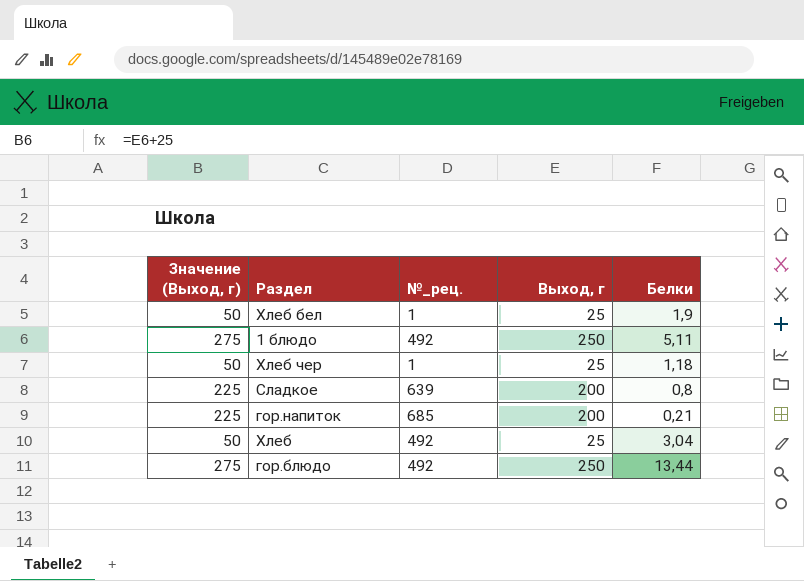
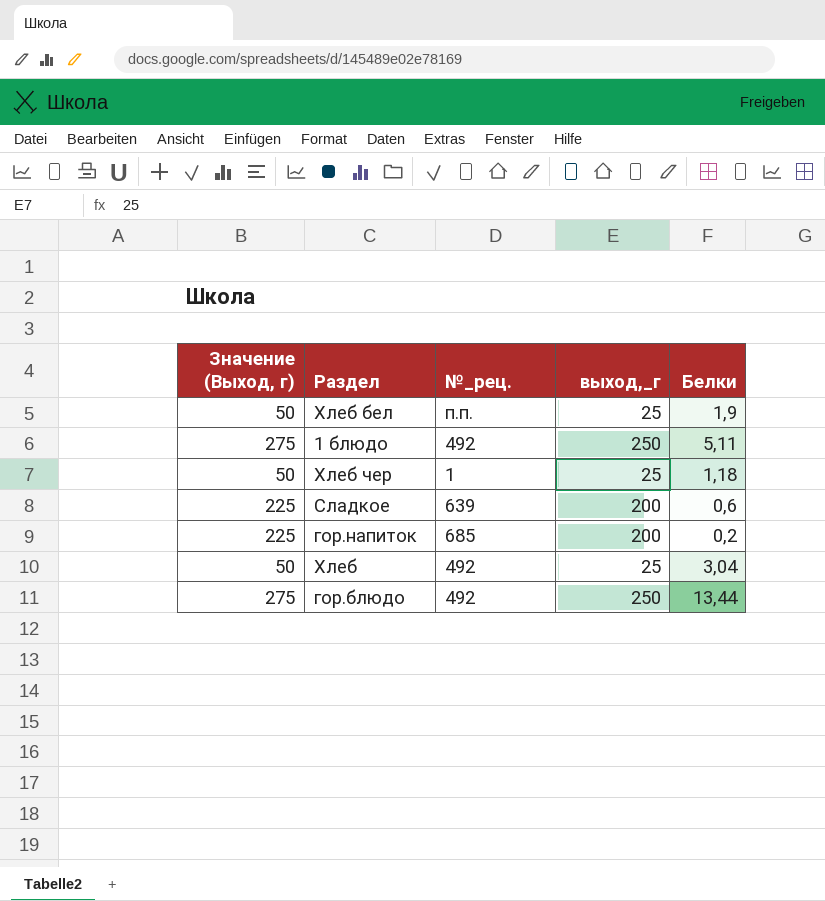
column name: Выход, г -> выход,_г
Хлеб бел | №_рец.: 1 -> п.п.
Сладкое | Белки: 0,8 -> 0,6
гор.напиток | Белки: 0,21 -> 0,2

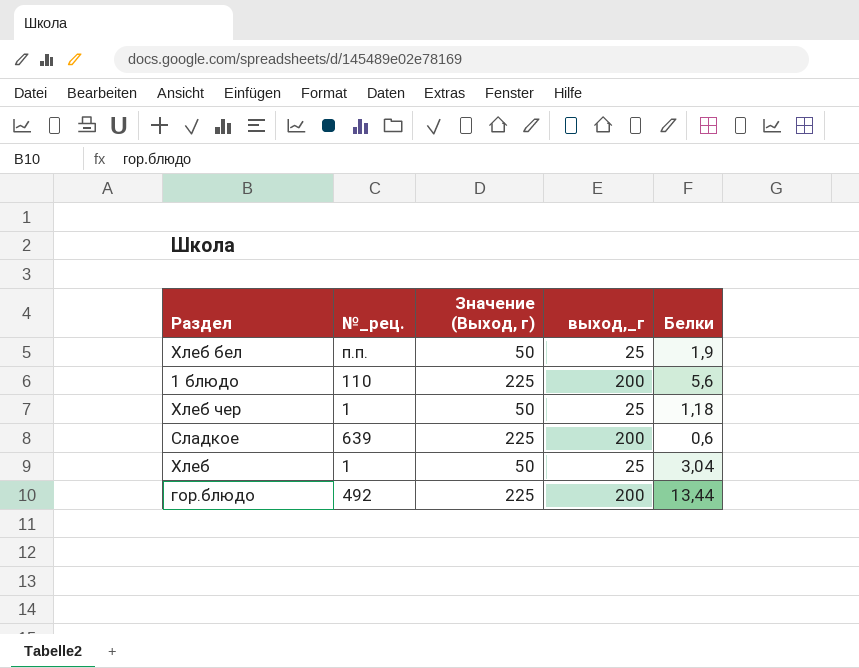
column Значение (Выход, г) | position: 1 -> 3
row гор.напиток: 225 | 685 | 200 | 0,2 -> none
1 блюдо | №_рец.: 492 -> 110
1 блюдо | Значение (Выход, г): 275 -> 225
1 блюдо | выход,_г: 250 -> 200
1 блюдо | Белки: 5,11 -> 5,6
Хлеб | №_рец.: 492 -> 1
гор.блюдо | Значение (Выход, г): 275 -> 225
гор.блюдо | выход,_г: 250 -> 200

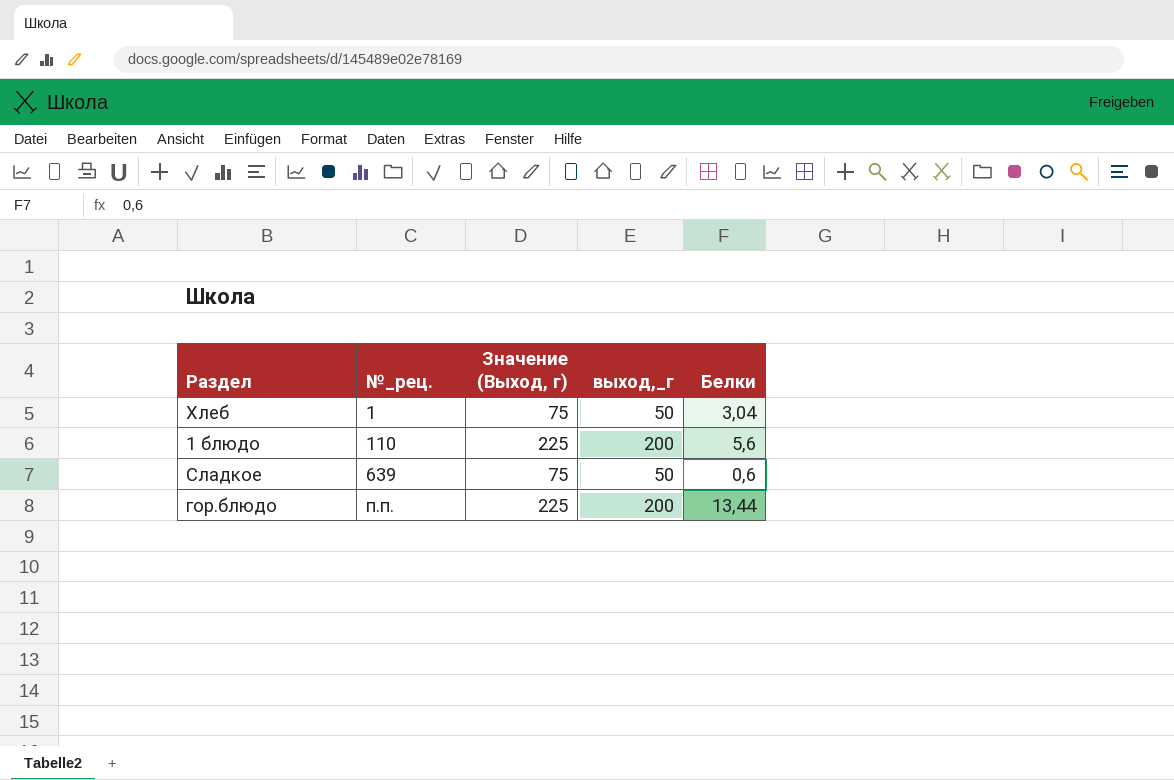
row order: none -> №_рец. ascending
row Хлеб бел: п.п. | 50 | 25 | 1,9 -> none
row Хлеб чер: 1 | 50 | 25 | 1,18 -> none
Хлеб | Значение (Выход, г): 50 -> 75
Хлеб | выход,_г: 25 -> 50
Сладкое | Значение (Выход, г): 225 -> 75
Сладкое | выход,_г: 200 -> 50
гор.блюдо | №_рец.: 492 -> п.п.

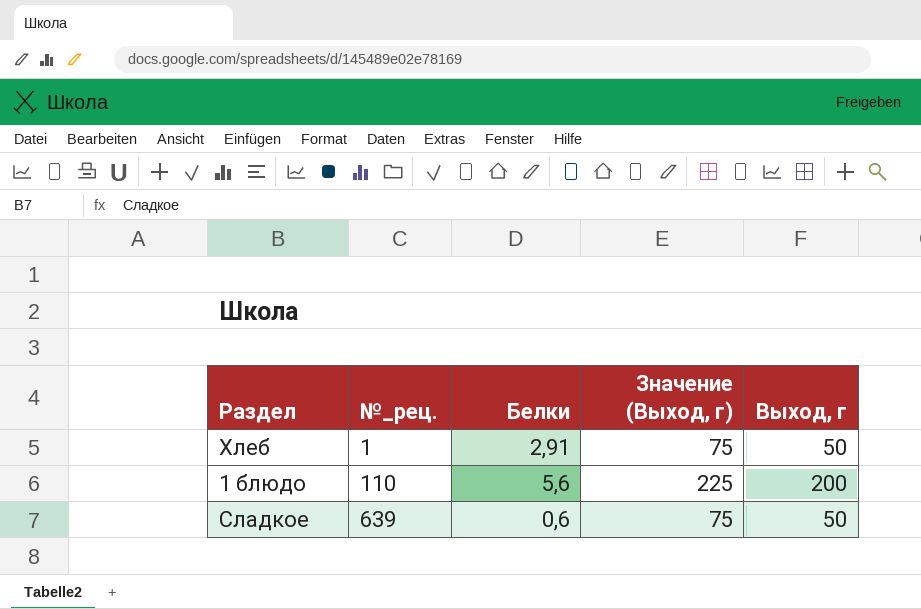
column Белки | position: 5 -> 3
column name: выход,_г -> Выход, г
row гор.блюдо: п.п. | 225 | 200 | 13,44 -> none
Хлеб | Белки: 3,04 -> 2,91

